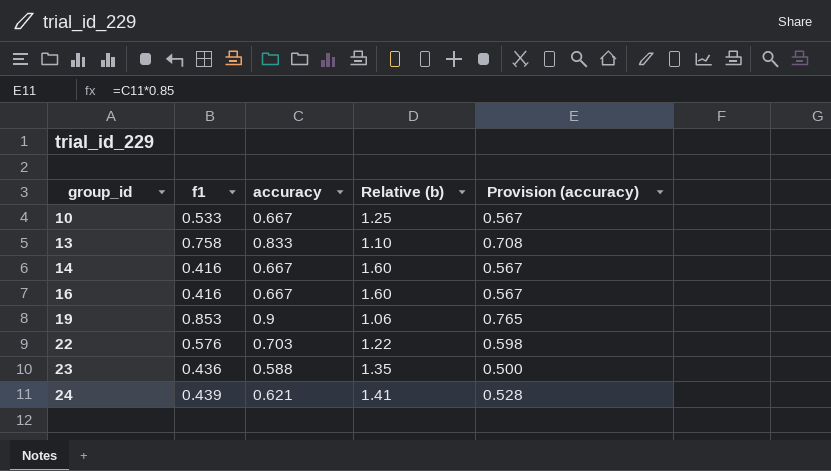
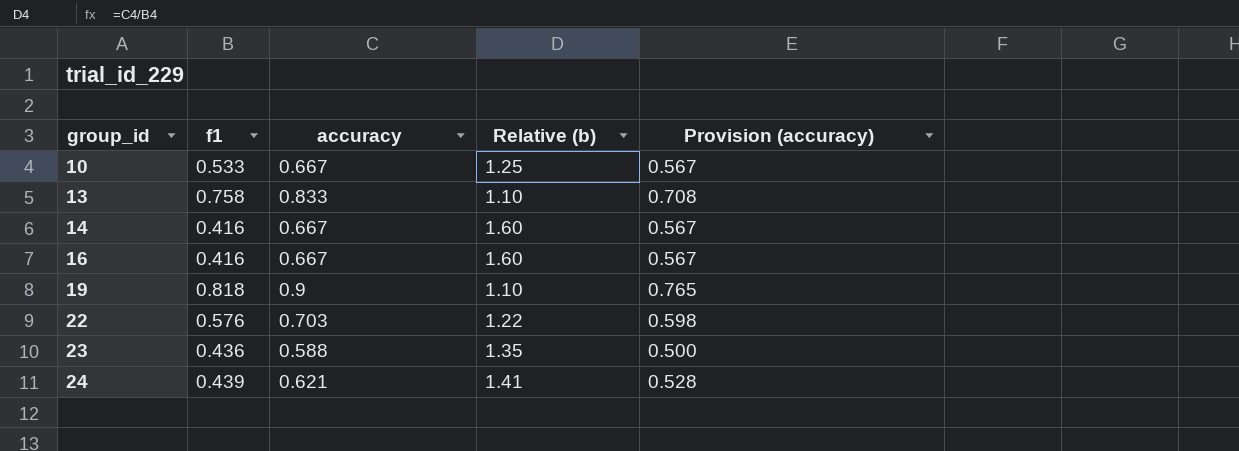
19 | f1: 0.853 -> 0.818
19 | Relative (b): 1.06 -> 1.10

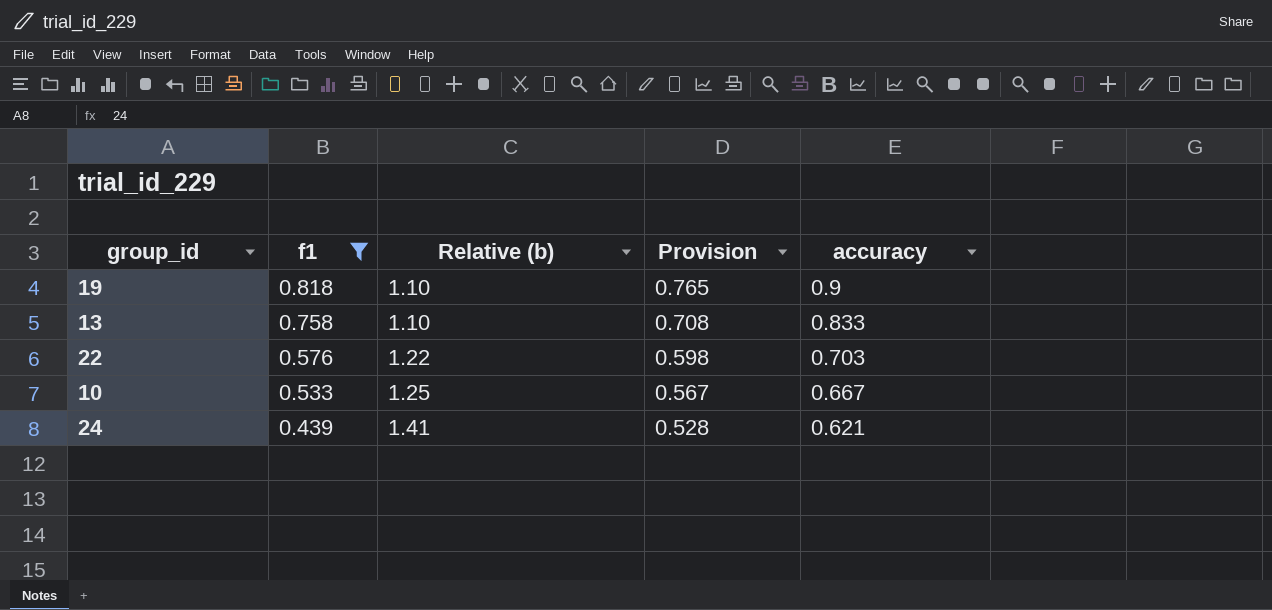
filter: none -> f1 >= 0.439
row order: group_id ascending -> f1 descending
column name: Provision (accuracy) -> Provision
column accuracy | position: 3 -> 5

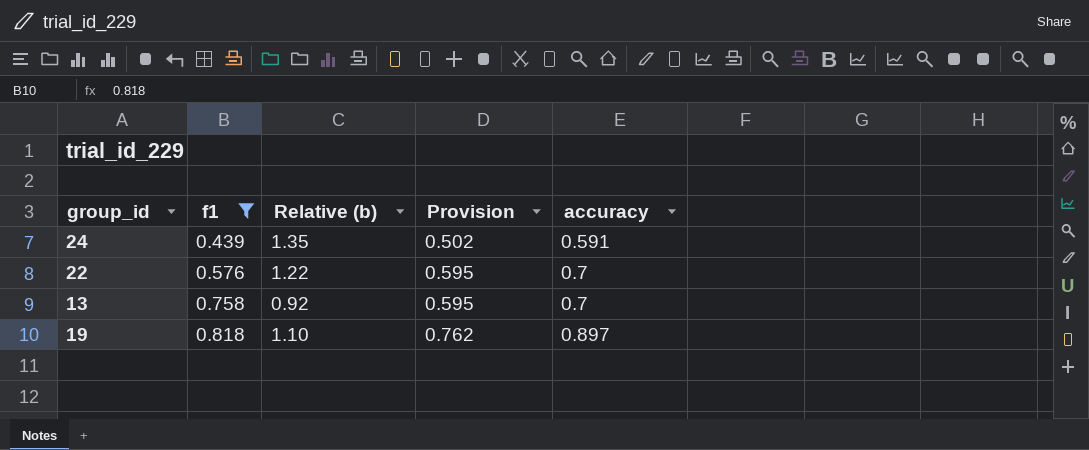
row order: f1 descending -> f1 ascending
row 10: 0.533 | 1.25 | 0.567 | 0.667 -> none
24 | Relative (b): 1.41 -> 1.35
24 | Provision: 0.528 -> 0.502
24 | accuracy: 0.621 -> 0.591
22 | Provision: 0.598 -> 0.595
22 | accuracy: 0.703 -> 0.7
13 | Relative (b): 1.10 -> 0.92
13 | Provision: 0.708 -> 0.595
13 | accuracy: 0.833 -> 0.7
19 | Provision: 0.765 -> 0.762
19 | accuracy: 0.9 -> 0.897

